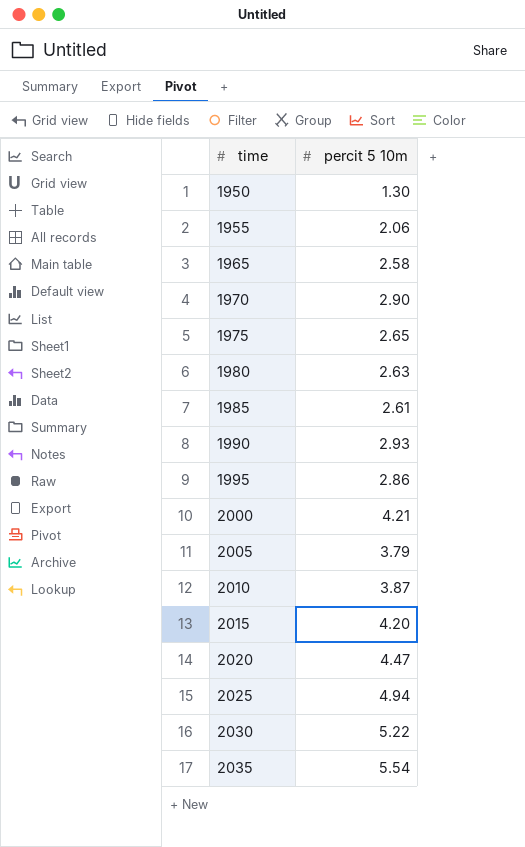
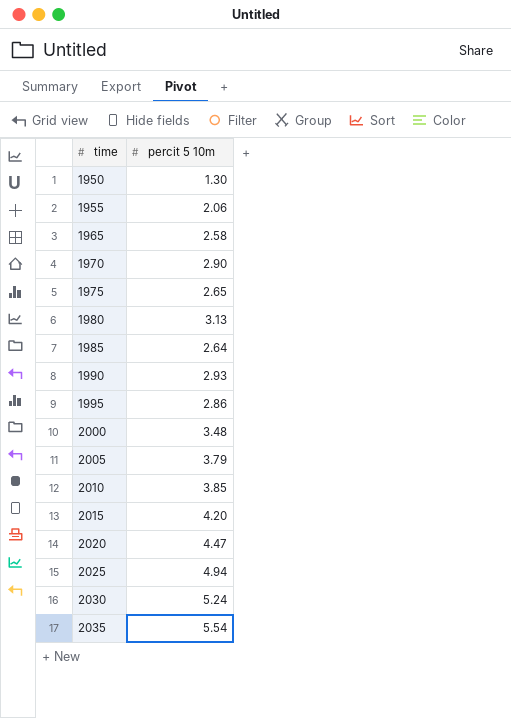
1980 | percit 5 10m: 2.63 -> 3.13
1985 | percit 5 10m: 2.61 -> 2.64
2000 | percit 5 10m: 4.21 -> 3.48
2010 | percit 5 10m: 3.87 -> 3.85
2030 | percit 5 10m: 5.22 -> 5.24

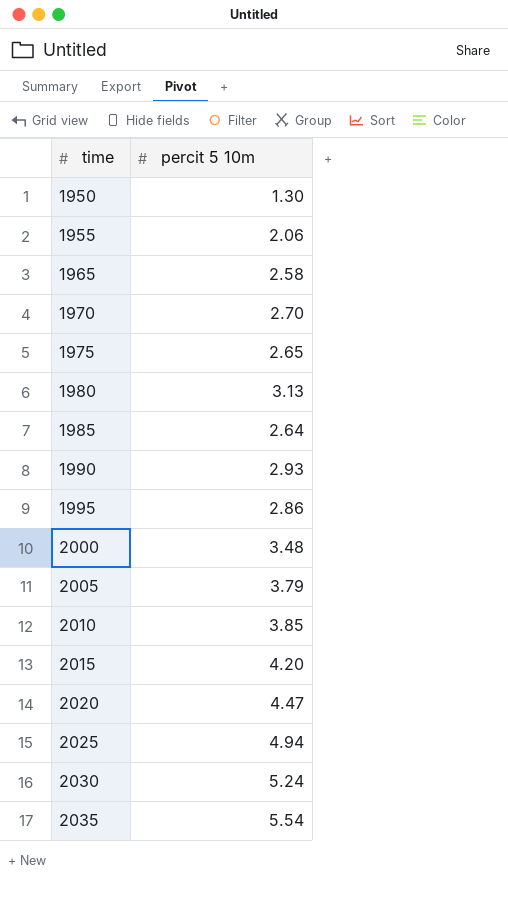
1970 | percit 5 10m: 2.90 -> 2.70

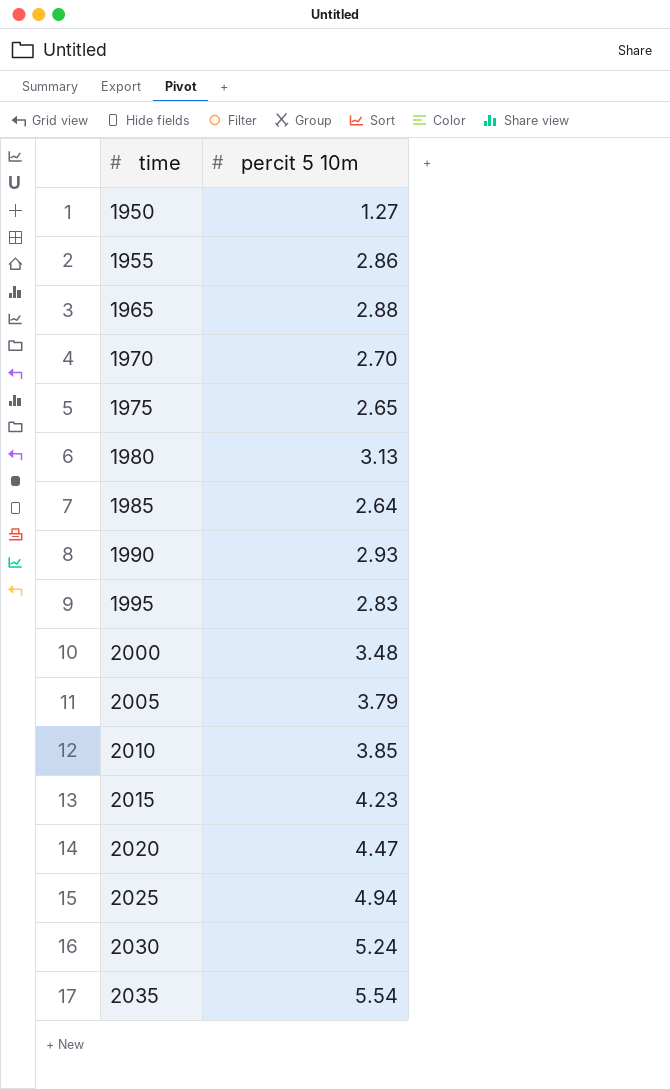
1950 | percit 5 10m: 1.30 -> 1.27
1955 | percit 5 10m: 2.06 -> 2.86
1965 | percit 5 10m: 2.58 -> 2.88
1995 | percit 5 10m: 2.86 -> 2.83
2015 | percit 5 10m: 4.20 -> 4.23

